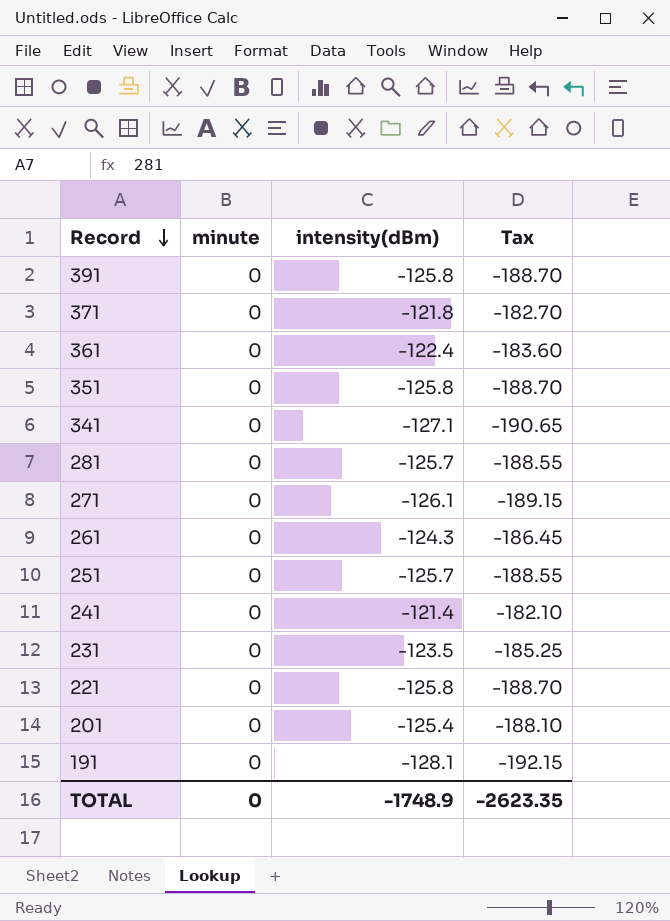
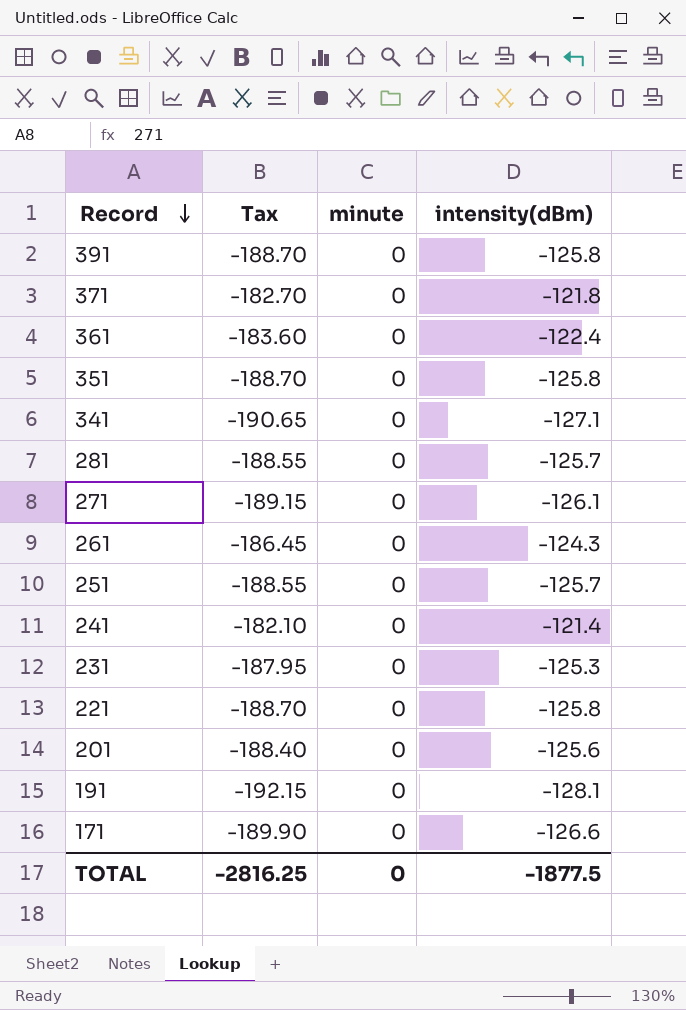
column Tax | position: 4 -> 2
231 | Tax: -185.25 -> -187.95
231 | intensity(dBm): -123.5 -> -125.3
201 | Tax: -188.10 -> -188.40
201 | intensity(dBm): -125.4 -> -125.6
row 171: none -> -189.90 | 0 | -126.6
TOTAL | Tax: -2623.35 -> -2816.25
TOTAL | intensity(dBm): -1748.9 -> -1877.5

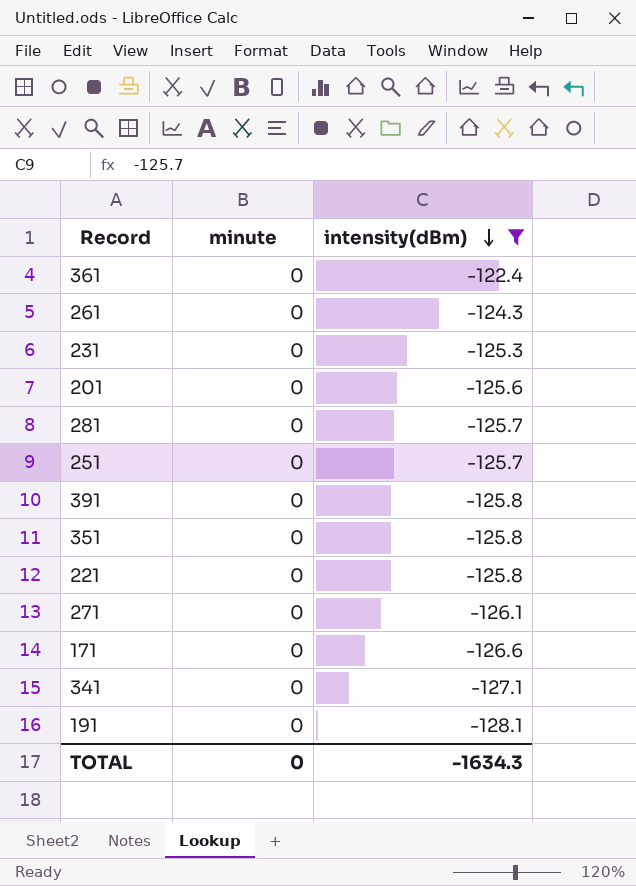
filter: none -> intensity(dBm) <= -122.4
row order: Record descending -> intensity(dBm) descending
column Tax | formula: [intensity(dBm)] * 1.5 -> none
TOTAL | intensity(dBm): -1877.5 -> -1634.3

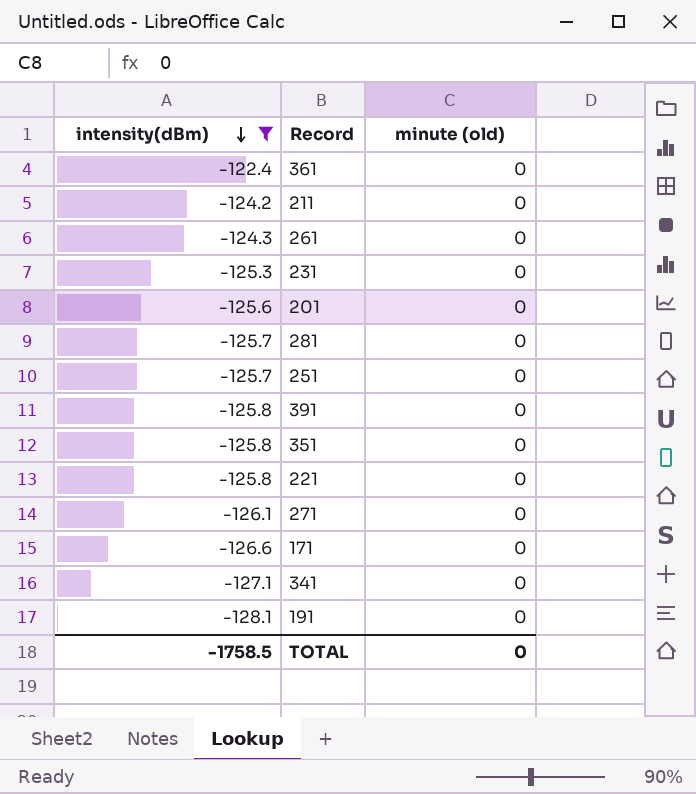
column intensity(dBm) | position: 3 -> 1
column name: minute -> minute (old)
row 211: none -> -124.2 | 0
TOTAL | intensity(dBm): -1634.3 -> -1758.5

